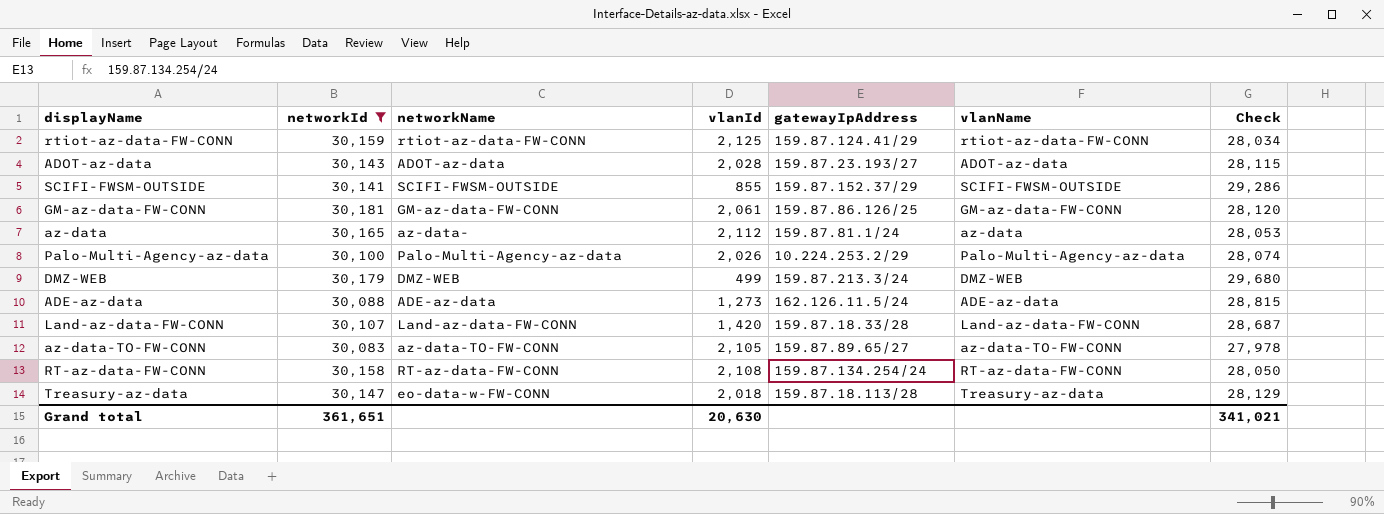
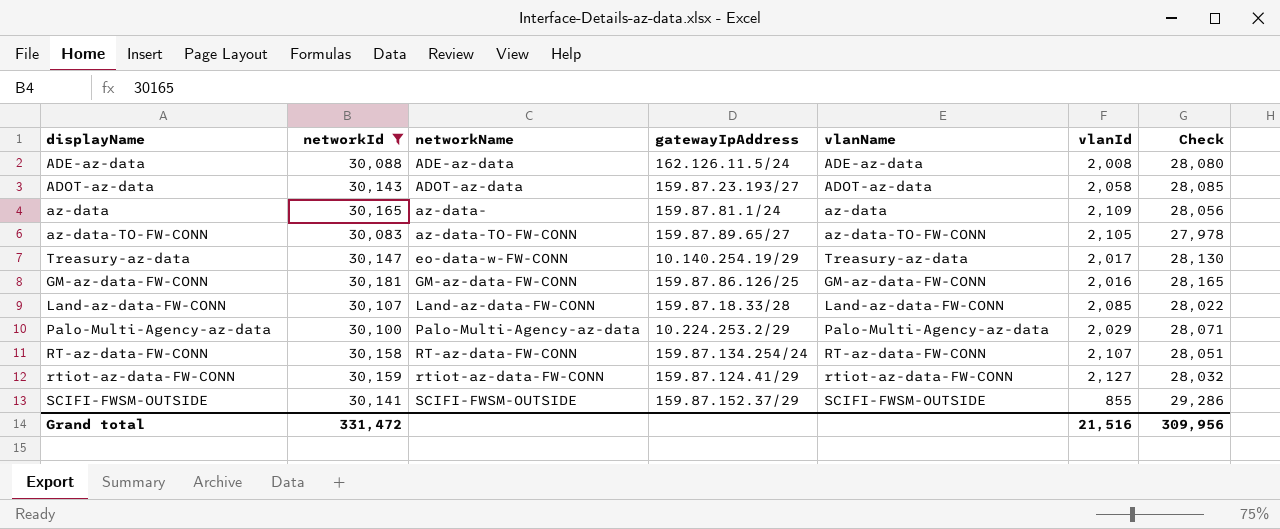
row order: none -> networkName ascending
column vlanId | position: 4 -> 6
row DMZ-WEB: 30,179 | DMZ-WEB | 499 | 159.87.213.3/24 | DMZ-WEB | 29,680 -> none
ADE-az-data | vlanId: 1,273 -> 2,008
ADE-az-data | Check: 28,815 -> 28,080
ADOT-az-data | vlanId: 2,028 -> 2,058
ADOT-az-data | Check: 28,115 -> 28,085
az-data | vlanId: 2,112 -> 2,109
az-data | Check: 28,053 -> 28,056
Treasury-az-data | gatewayIpAddress: 159.87.18.113/28 -> 10.140.254.19/29
Treasury-az-data | vlanId: 2,018 -> 2,017
Treasury-az-data | Check: 28,129 -> 28,130
GM-az-data-FW-CONN | vlanId: 2,061 -> 2,016
GM-az-data-FW-CONN | Check: 28,120 -> 28,165
Land-az-data-FW-CONN | vlanId: 1,420 -> 2,085
Land-az-data-FW-CONN | Check: 28,687 -> 28,022
Palo-Multi-Agency-az-data | vlanId: 2,026 -> 2,029
Palo-Multi-Agency-az-data | Check: 28,074 -> 28,071
RT-az-data-FW-CONN | vlanId: 2,108 -> 2,107
RT-az-data-FW-CONN | Check: 28,050 -> 28,051
rtiot-az-data-FW-CONN | vlanId: 2,125 -> 2,127
rtiot-az-data-FW-CONN | Check: 28,034 -> 28,032
Grand total | networkId: 361,651 -> 331,472
Grand total | vlanId: 20,630 -> 21,516
Grand total | Check: 341,021 -> 309,956

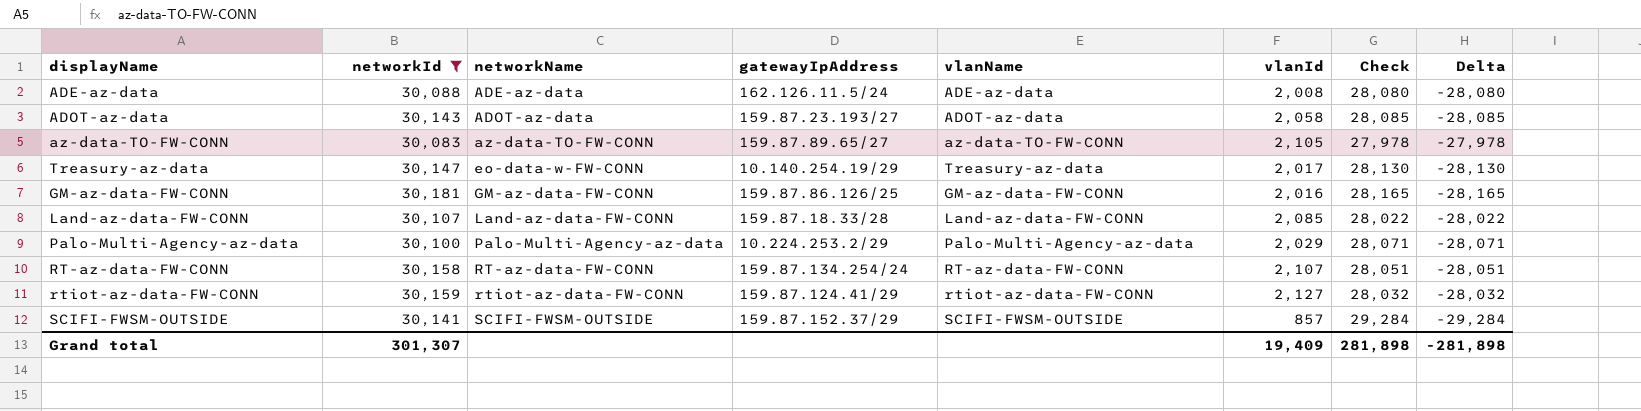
column Delta | formula: none -> [vlanId] - [networkId]
row az-data: 30,165 | az-data- | 159.87.81.1/24 | az-data | 2,109 | 28,056 -> none
SCIFI-FWSM-OUTSIDE | vlanId: 855 -> 857
SCIFI-FWSM-OUTSIDE | Check: 29,286 -> 29,284
Grand total | networkId: 331,472 -> 301,307
Grand total | vlanId: 21,516 -> 19,409
Grand total | Check: 309,956 -> 281,898

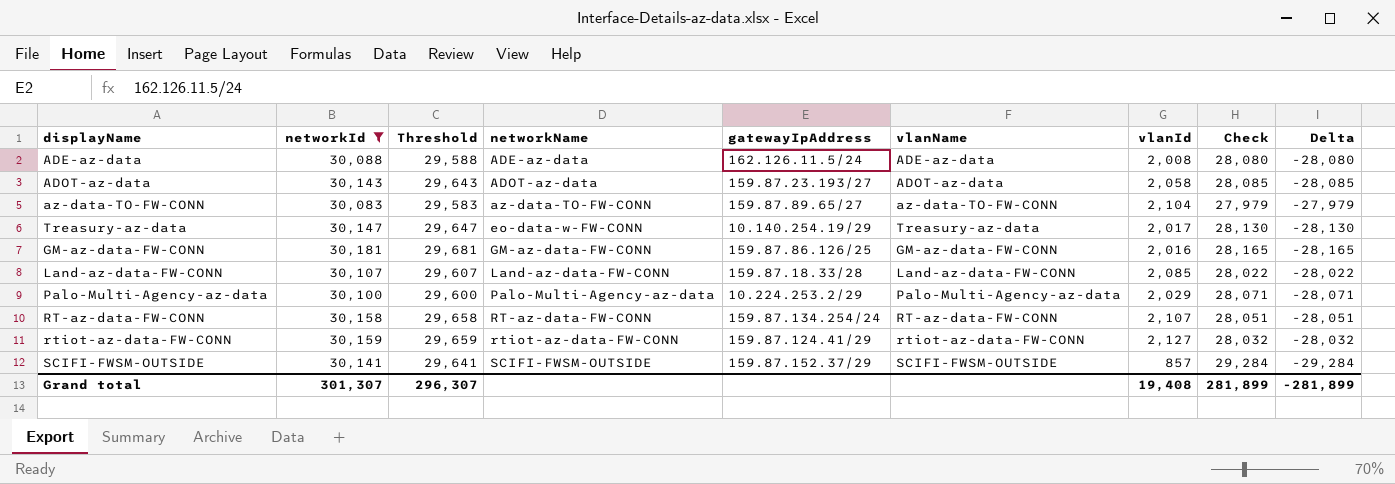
column Threshold | formula: none -> [networkId] - 500
az-data-TO-FW-CONN | vlanId: 2,105 -> 2,104
az-data-TO-FW-CONN | Check: 27,978 -> 27,979
az-data-TO-FW-CONN | Delta: -27,978 -> -27,979
Grand total | vlanId: 19,409 -> 19,408
Grand total | Check: 281,898 -> 281,899
Grand total | Delta: -281,898 -> -281,899

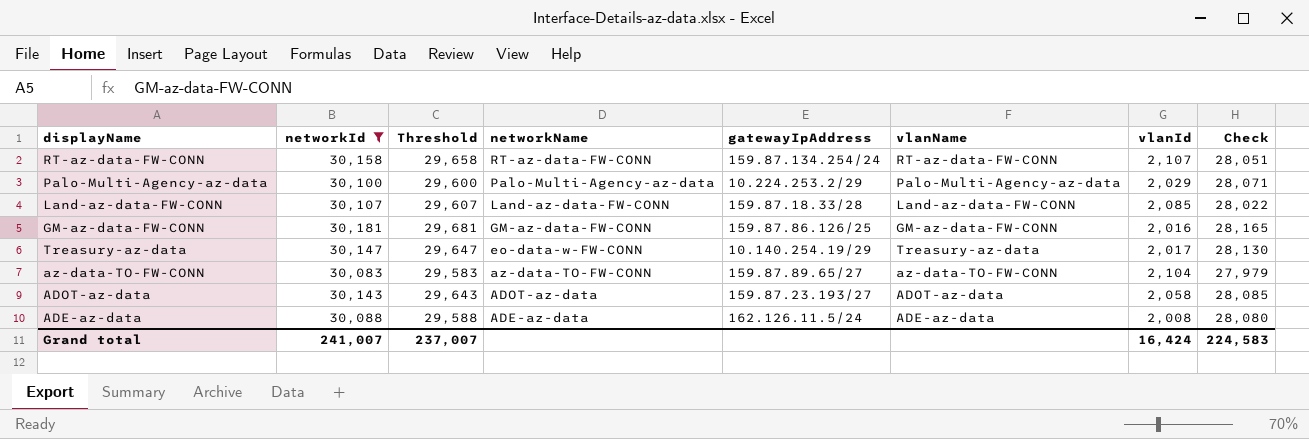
row order: networkName ascending -> networkName descending
column Delta | formula: [vlanId] - [networkId] -> none
row rtiot-az-data-FW-CONN: 30,159 | 29,659 | rtiot-az-data-FW-CONN | 159.87.124.41/29 | rtiot-az-data-FW-CONN | 2,127 | 28,032 | -28,032 -> none
row SCIFI-FWSM-OUTSIDE: 30,141 | 29,641 | SCIFI-FWSM-OUTSIDE | 159.87.152.37/29 | SCIFI-FWSM-OUTSIDE | 857 | 29,284 | -29,284 -> none
Grand total | networkId: 301,307 -> 241,007
Grand total | Threshold: 296,307 -> 237,007
Grand total | vlanId: 19,408 -> 16,424
Grand total | Check: 281,899 -> 224,583

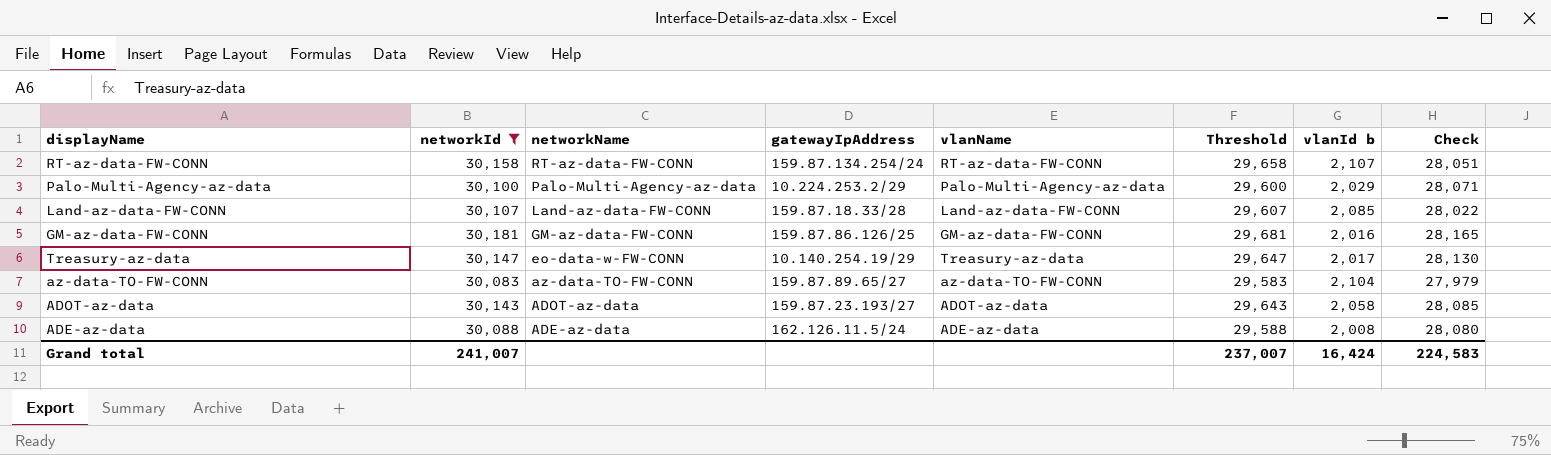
column Threshold | position: 3 -> 6
column name: vlanId -> vlanId b

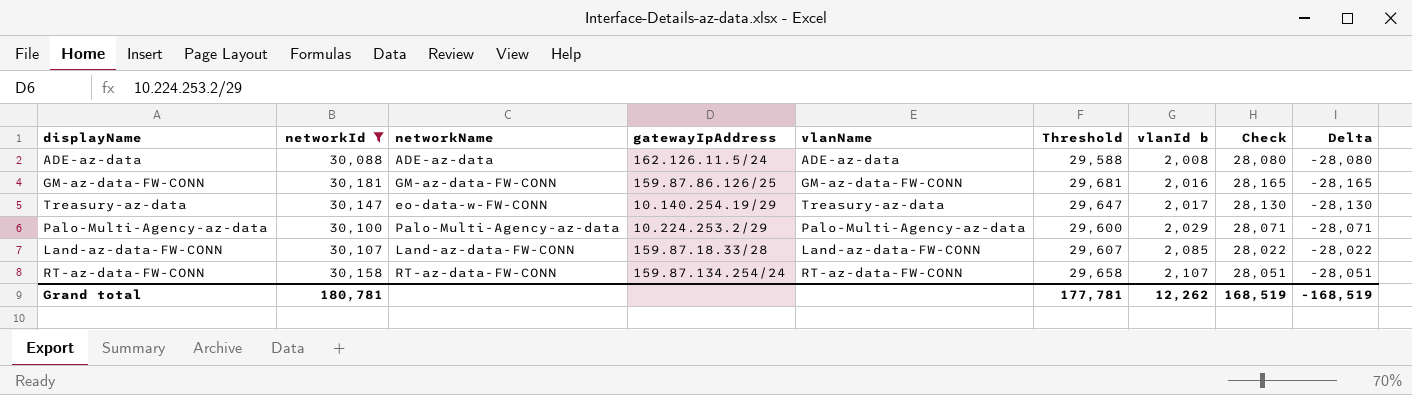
row order: networkName descending -> vlanId b ascending
column Delta | formula: none -> [vlanId b] - [networkId]
row az-data-TO-FW-CONN: 30,083 | az-data-TO-FW-CONN | 159.87.89.65/27 | az-data-TO-FW-CONN | 29,583 | 2,104 | 27,979 -> none
row ADOT-az-data: 30,143 | ADOT-az-data | 159.87.23.193/27 | ADOT-az-data | 29,643 | 2,058 | 28,085 -> none
Grand total | networkId: 241,007 -> 180,781
Grand total | Threshold: 237,007 -> 177,781
Grand total | vlanId b: 16,424 -> 12,262
Grand total | Check: 224,583 -> 168,519

